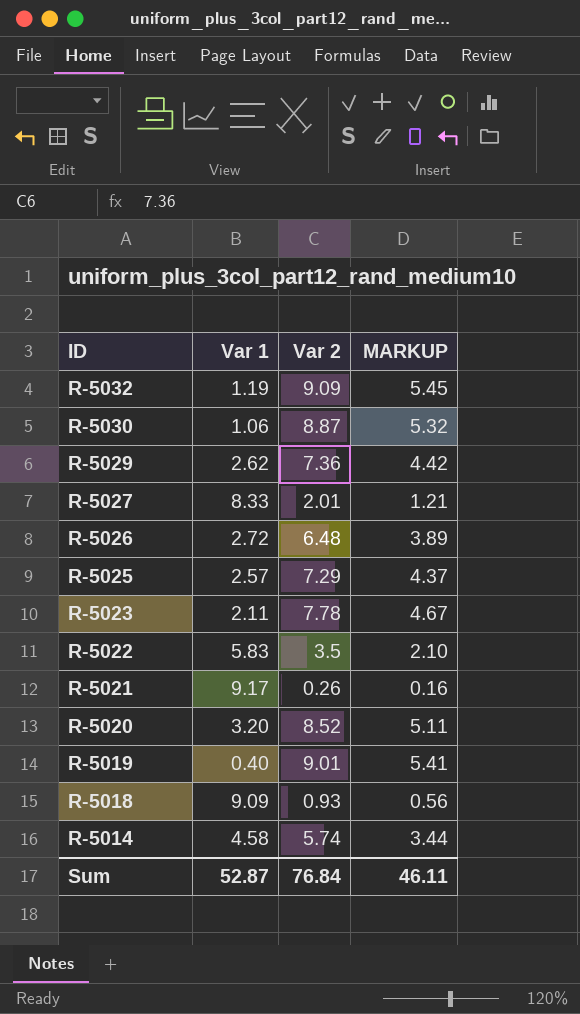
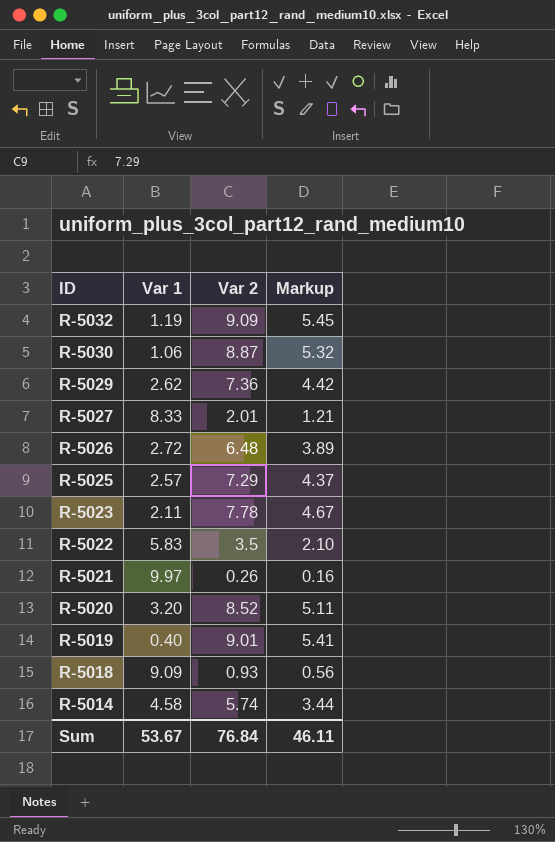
column name: MARKUP -> Markup
R-5021 | Var 1: 9.17 -> 9.97
Sum | Var 1: 52.87 -> 53.67

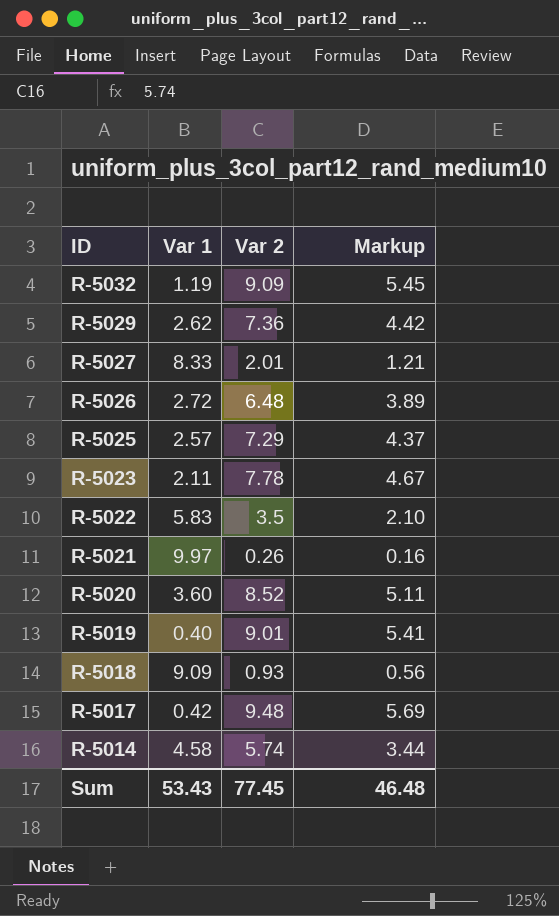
row R-5030: 1.06 | 8.87 | 5.32 -> none
R-5020 | Var 1: 3.20 -> 3.60
row R-5017: none -> 0.42 | 9.48 | 5.69
Sum | Var 1: 53.67 -> 53.43
Sum | Var 2: 76.84 -> 77.45
Sum | Markup: 46.11 -> 46.48

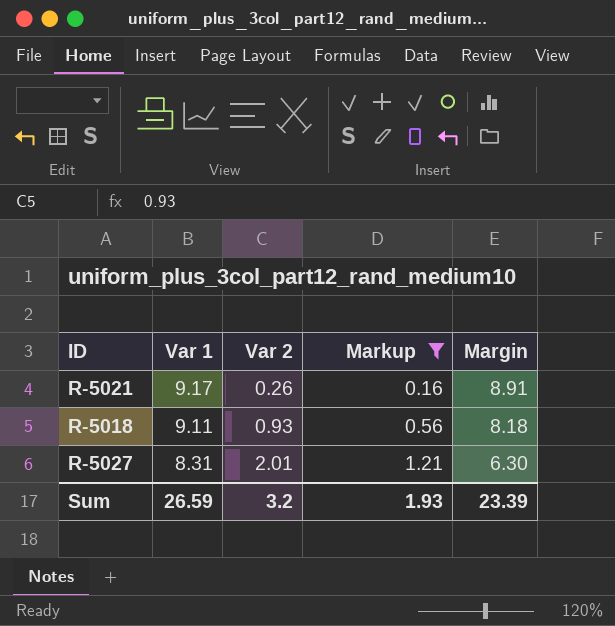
filter: none -> Markup <= 1.21
row order: ID descending -> Var 1 descending
column Margin | formula: none -> [Var 1] - [Var 2]
R-5021 | Var 1: 9.97 -> 9.17
R-5018 | Var 1: 9.09 -> 9.11
R-5027 | Var 1: 8.33 -> 8.31
Sum | Var 1: 53.43 -> 26.59
Sum | Var 2: 77.45 -> 3.2
Sum | Markup: 46.48 -> 1.93

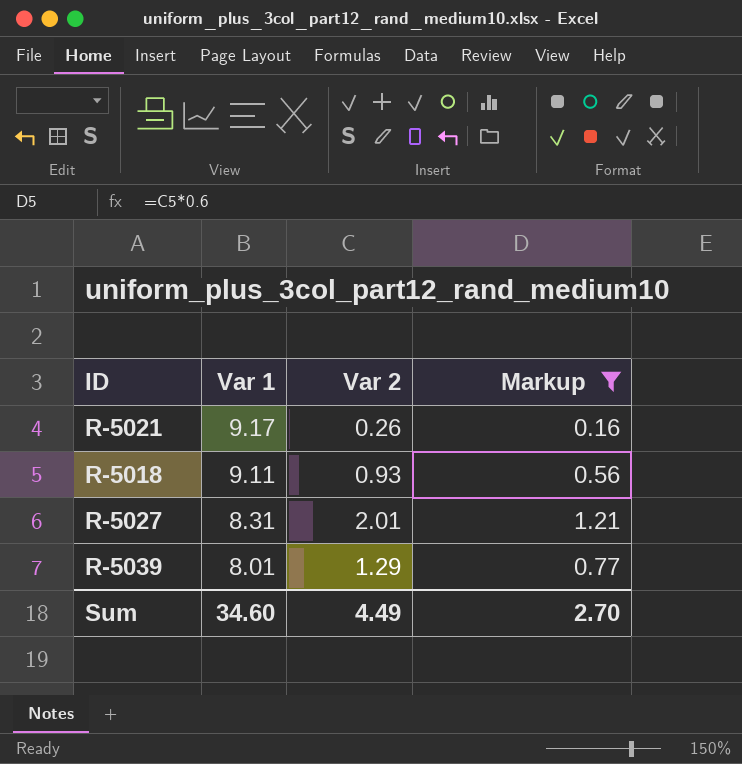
column Margin | formula: [Var 1] - [Var 2] -> none
row R-5039: none -> 8.01 | 1.29 | 0.77
Sum | Var 1: 26.59 -> 34.60
Sum | Var 2: 3.2 -> 4.49
Sum | Markup: 1.93 -> 2.70

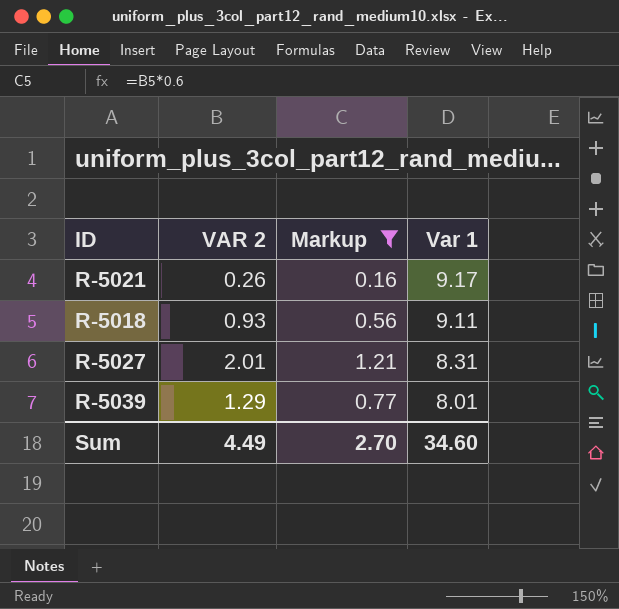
column name: Var 2 -> VAR 2
column Var 1 | position: 2 -> 4

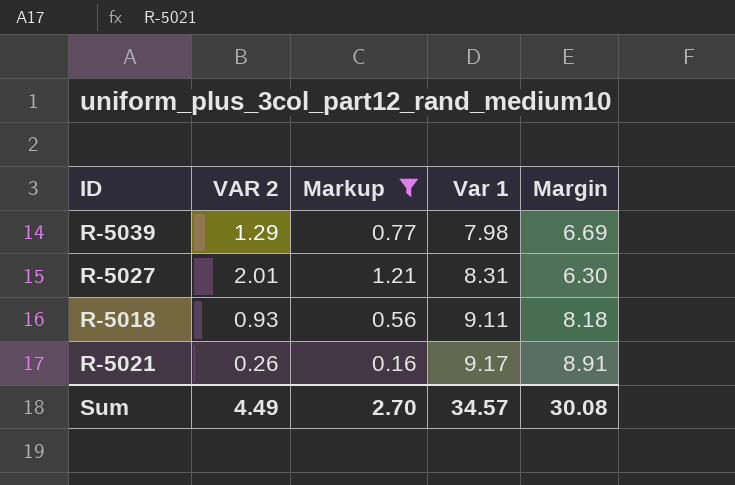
row order: Var 1 descending -> Var 1 ascending
column Margin | formula: none -> [Var 1] - [VAR 2]
R-5039 | Var 1: 8.01 -> 7.98
Sum | Var 1: 34.60 -> 34.57

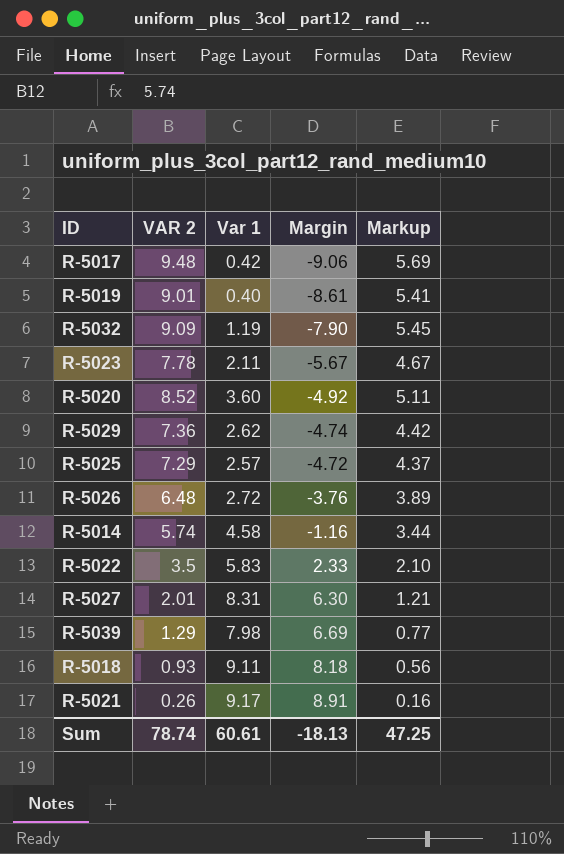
filter: Markup <= 1.21 -> none
row order: Var 1 ascending -> Margin ascending
column Markup | position: 3 -> 5
Sum | VAR 2: 4.49 -> 78.74
Sum | Var 1: 34.57 -> 60.61
Sum | Margin: 30.08 -> -18.13
Sum | Markup: 2.70 -> 47.25

